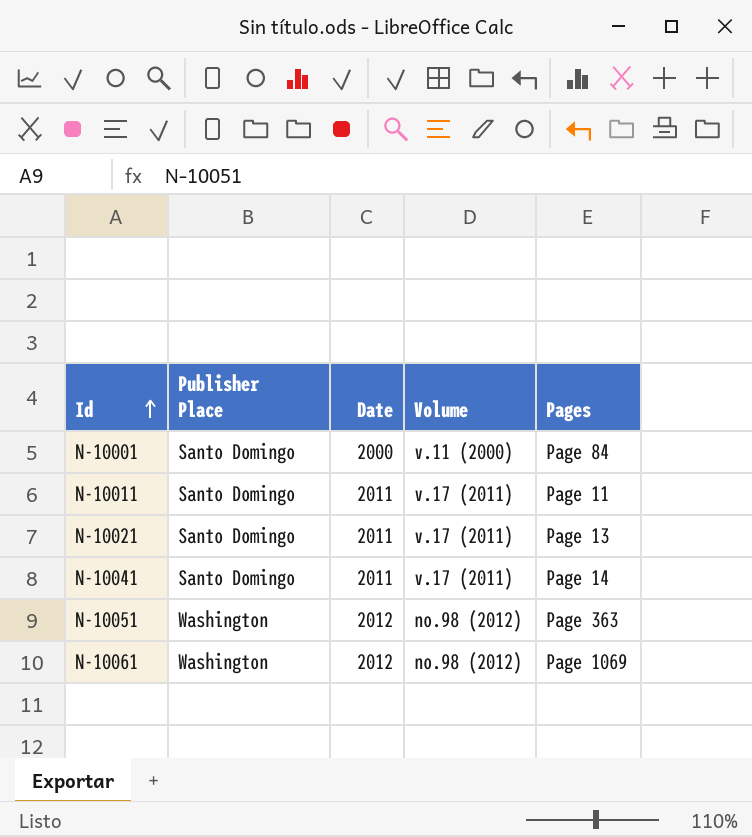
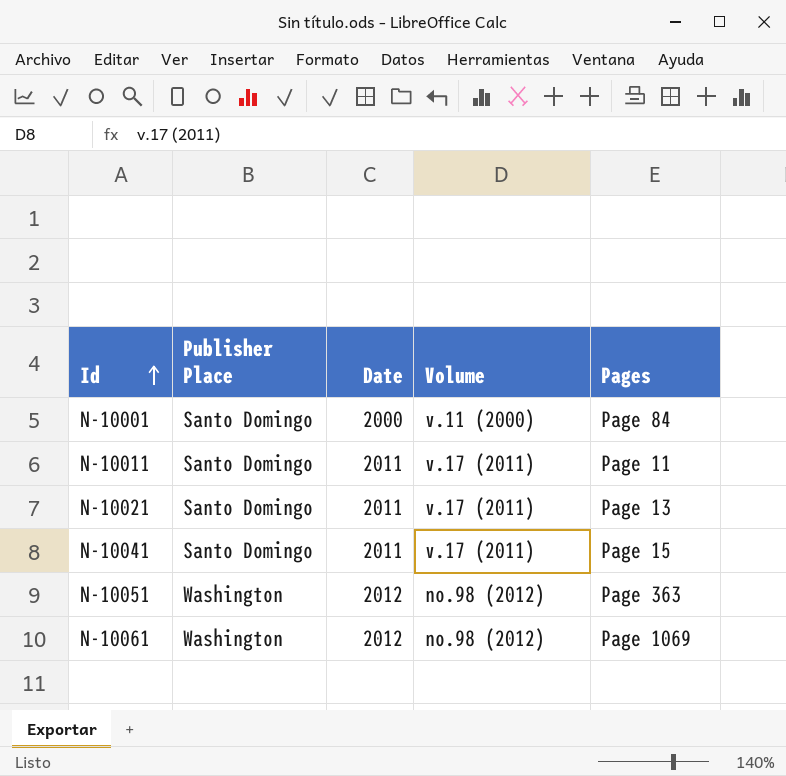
N-10041 | Pages: Page 14 -> Page 15

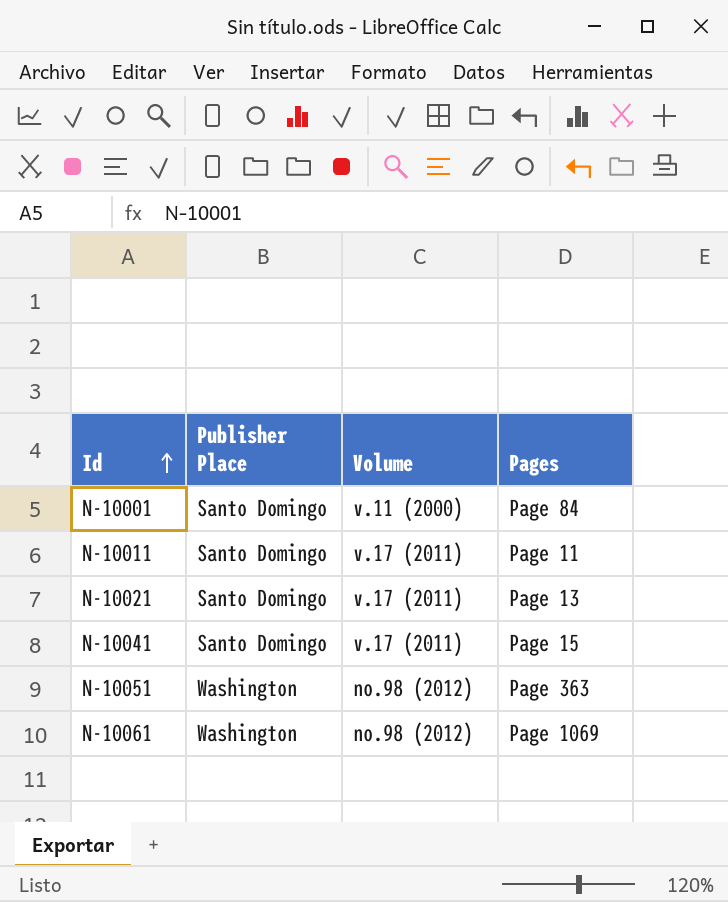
column Date | position: 3 -> none

